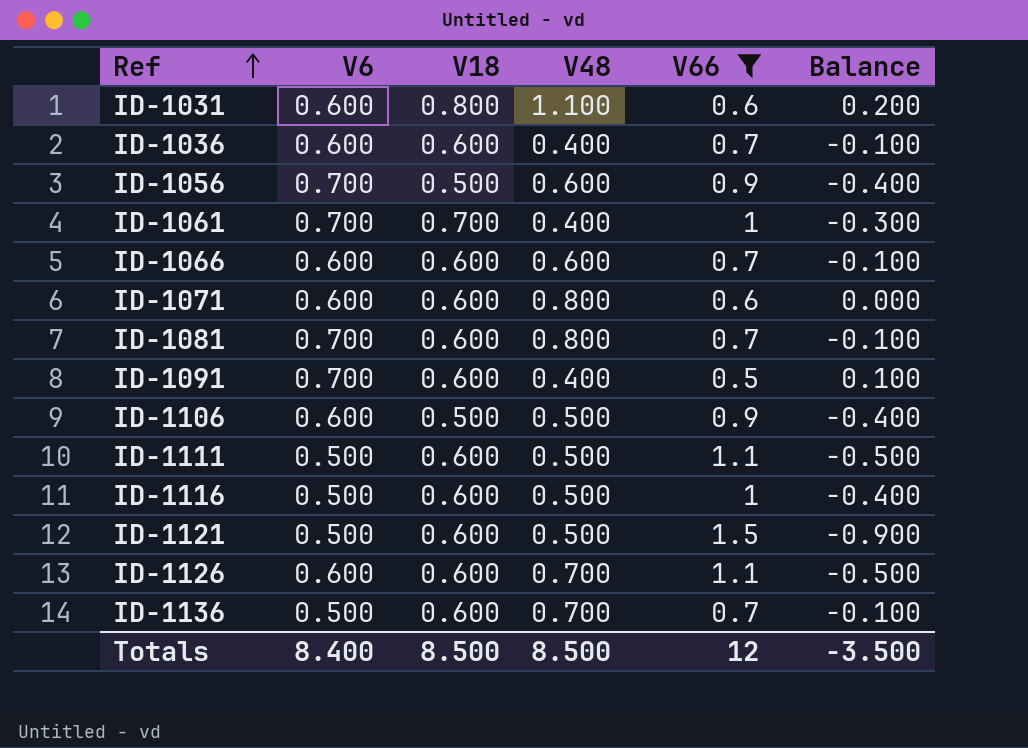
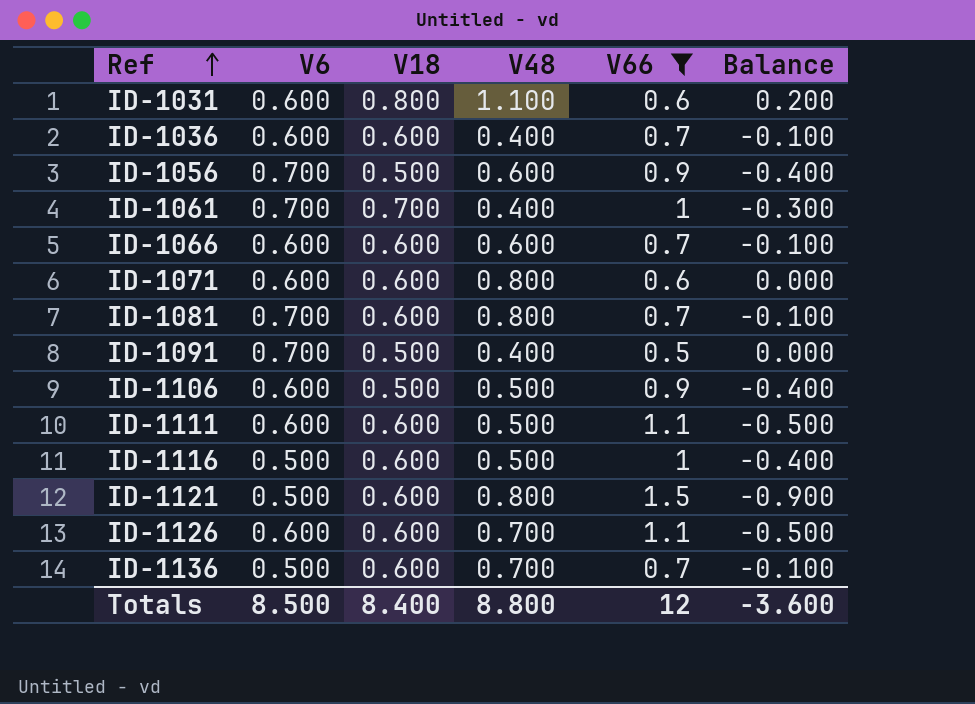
ID-1091 | V18: 0.600 -> 0.500
ID-1091 | Balance: 0.100 -> 0.000
ID-1111 | V6: 0.500 -> 0.600
ID-1121 | V48: 0.500 -> 0.800
Totals | V6: 8.400 -> 8.500
Totals | V18: 8.500 -> 8.400
Totals | V48: 8.500 -> 8.800
Totals | Balance: -3.500 -> -3.600

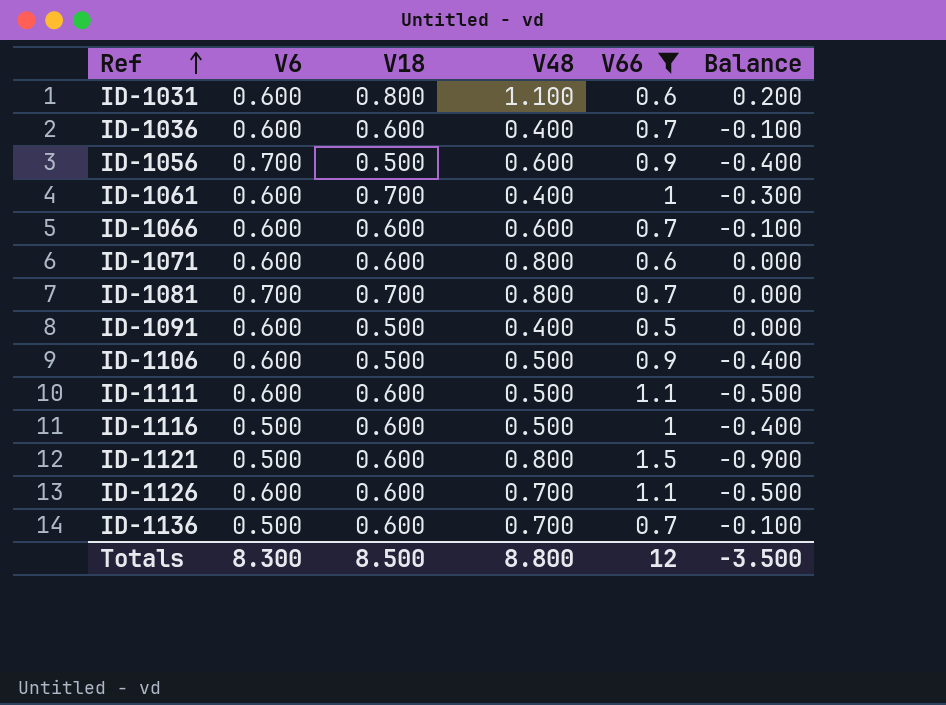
ID-1061 | V6: 0.700 -> 0.600
ID-1081 | V18: 0.600 -> 0.700
ID-1081 | Balance: -0.100 -> 0.000
ID-1091 | V6: 0.700 -> 0.600
Totals | V6: 8.500 -> 8.300
Totals | V18: 8.400 -> 8.500
Totals | Balance: -3.600 -> -3.500

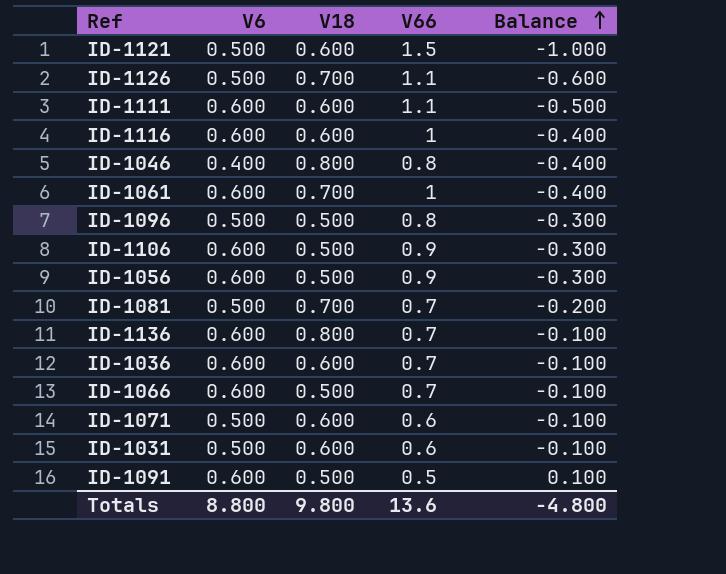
filter: V66 != 0.8 -> none
row order: Ref ascending -> Balance ascending
column V48 | position: 4 -> none
column Balance | formula: [V18] - [V66] -> [V6] - [V66]
ID-1126 | V6: 0.600 -> 0.500
ID-1126 | V18: 0.600 -> 0.700
ID-1116 | V6: 0.500 -> 0.600
ID-1056 | V6: 0.700 -> 0.600
ID-1081 | V6: 0.700 -> 0.500
ID-1136 | V6: 0.500 -> 0.600
ID-1136 | V18: 0.600 -> 0.800
ID-1066 | V18: 0.600 -> 0.500
ID-1071 | V6: 0.600 -> 0.500
ID-1031 | V6: 0.600 -> 0.500
ID-1031 | V18: 0.800 -> 0.600
Totals | V6: 8.300 -> 8.800
Totals | V18: 8.500 -> 9.800
Totals | V66: 12 -> 13.6
Totals | Balance: -3.500 -> -4.800

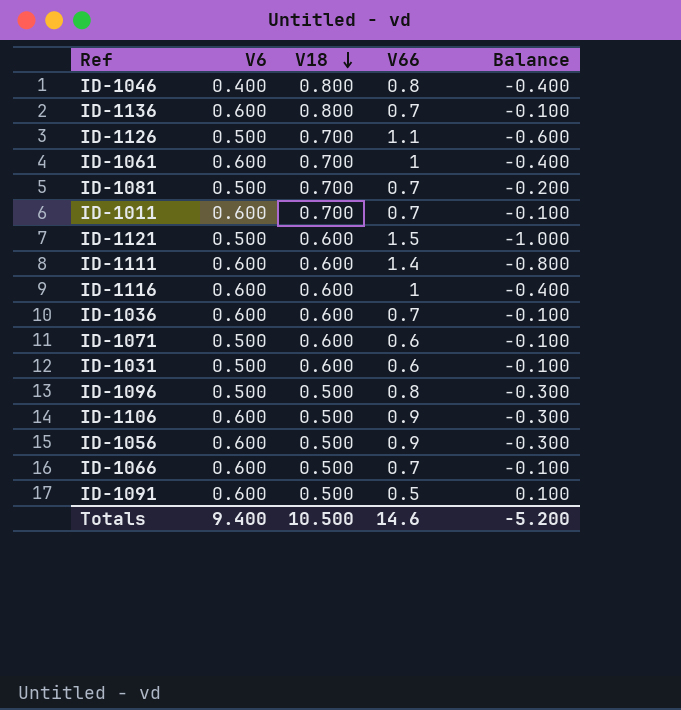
row order: Balance ascending -> V18 descending
row ID-1011: none -> 0.600 | 0.700 | 0.7 | -0.100
ID-1111 | V66: 1.1 -> 1.4
ID-1111 | Balance: -0.500 -> -0.800
Totals | V6: 8.800 -> 9.400
Totals | V18: 9.800 -> 10.500
Totals | V66: 13.6 -> 14.6
Totals | Balance: -4.800 -> -5.200

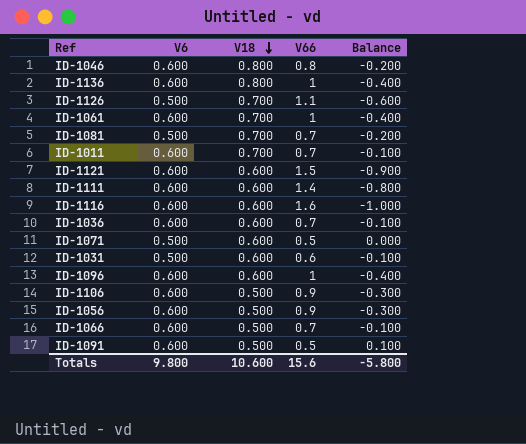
ID-1046 | V6: 0.400 -> 0.600
ID-1046 | Balance: -0.400 -> -0.200
ID-1136 | V66: 0.7 -> 1
ID-1136 | Balance: -0.100 -> -0.400
ID-1121 | V6: 0.500 -> 0.600
ID-1121 | Balance: -1.000 -> -0.900
ID-1116 | V66: 1 -> 1.6
ID-1116 | Balance: -0.400 -> -1.000
ID-1071 | V66: 0.6 -> 0.5
ID-1071 | Balance: -0.100 -> 0.000
ID-1096 | V6: 0.500 -> 0.600
ID-1096 | V18: 0.500 -> 0.600
ID-1096 | V66: 0.8 -> 1
ID-1096 | Balance: -0.300 -> -0.400
Totals | V6: 9.400 -> 9.800
Totals | V18: 10.500 -> 10.600
Totals | V66: 14.6 -> 15.6
Totals | Balance: -5.200 -> -5.800

